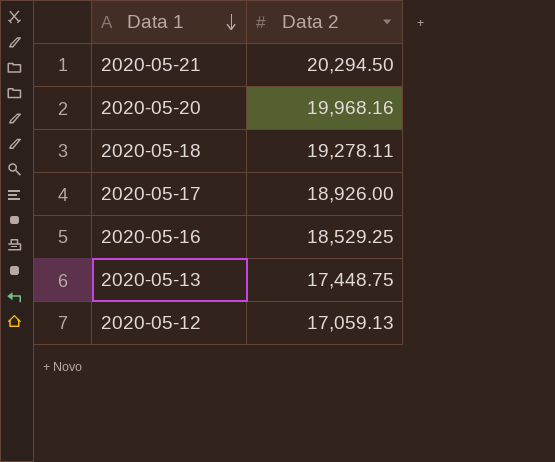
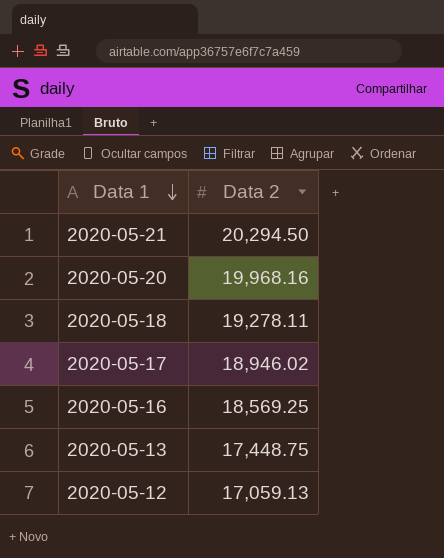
2020-05-17 | Data 2: 18,926.00 -> 18,946.02
2020-05-16 | Data 2: 18,529.25 -> 18,569.25

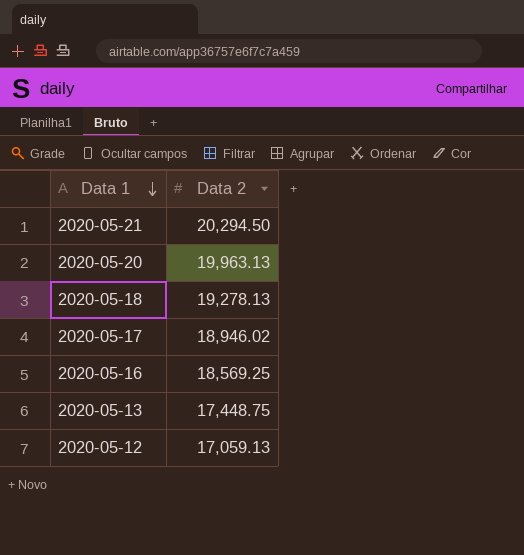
2020-05-20 | Data 2: 19,968.16 -> 19,963.13
2020-05-18 | Data 2: 19,278.11 -> 19,278.13

